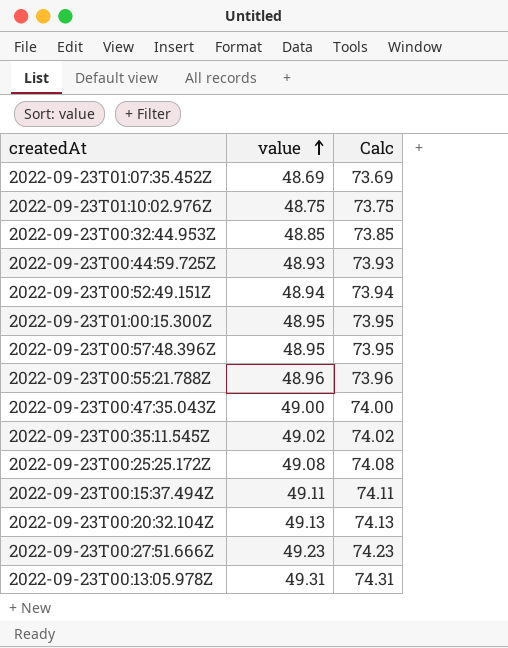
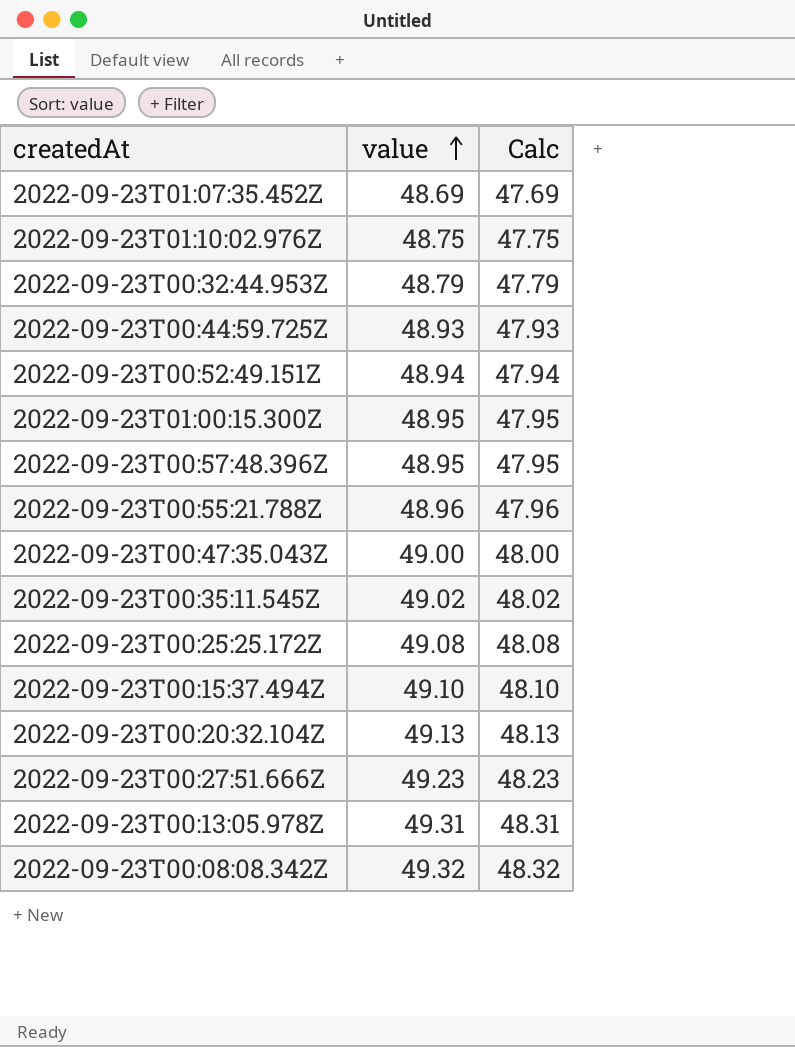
column Calc | formula: [value] + 25 -> [value] - 1
2022-09-23T00:32:44.953Z | value: 48.85 -> 48.79
2022-09-23T00:15:37.494Z | value: 49.11 -> 49.10
row 2022-09-23T00:08:08.342Z: none -> 49.32 | 48.32

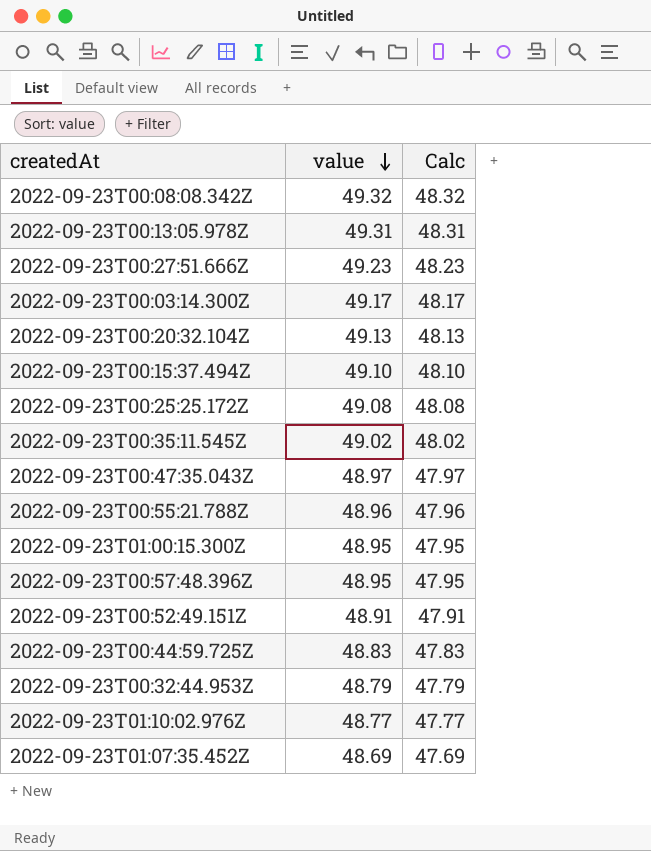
row order: value ascending -> value descending
row 2022-09-23T00:03:14.300Z: none -> 49.17 | 48.17
2022-09-23T00:47:35.043Z | value: 49.00 -> 48.97
2022-09-23T00:47:35.043Z | Calc: 48.00 -> 47.97
2022-09-23T00:52:49.151Z | value: 48.94 -> 48.91
2022-09-23T00:52:49.151Z | Calc: 47.94 -> 47.91
2022-09-23T00:44:59.725Z | value: 48.93 -> 48.83
2022-09-23T00:44:59.725Z | Calc: 47.93 -> 47.83
2022-09-23T01:10:02.976Z | value: 48.75 -> 48.77
2022-09-23T01:10:02.976Z | Calc: 47.75 -> 47.77

